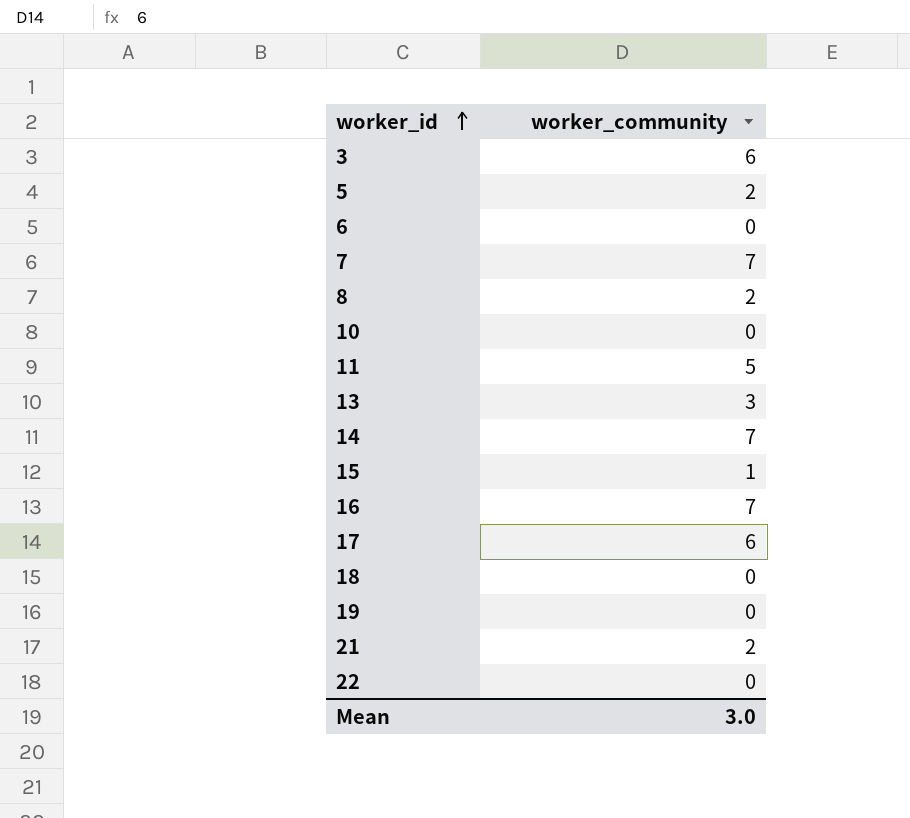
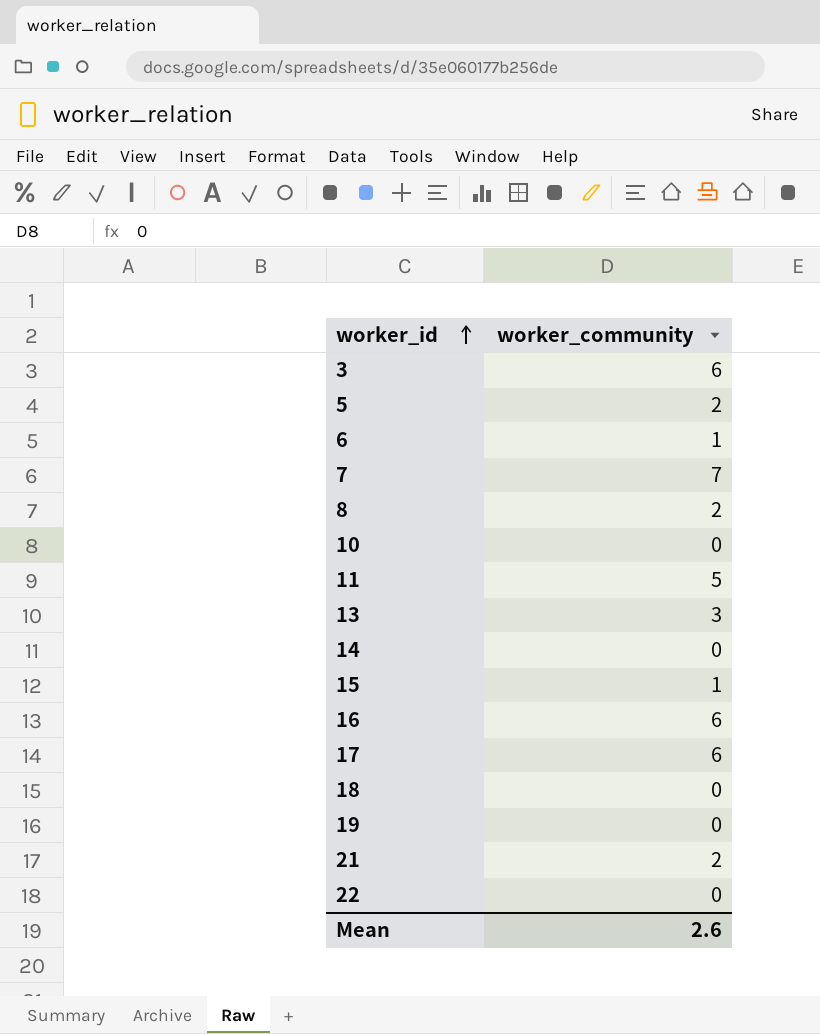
6 | worker_community: 0 -> 1
14 | worker_community: 7 -> 0
16 | worker_community: 7 -> 6
Mean | worker_community: 3.0 -> 2.6

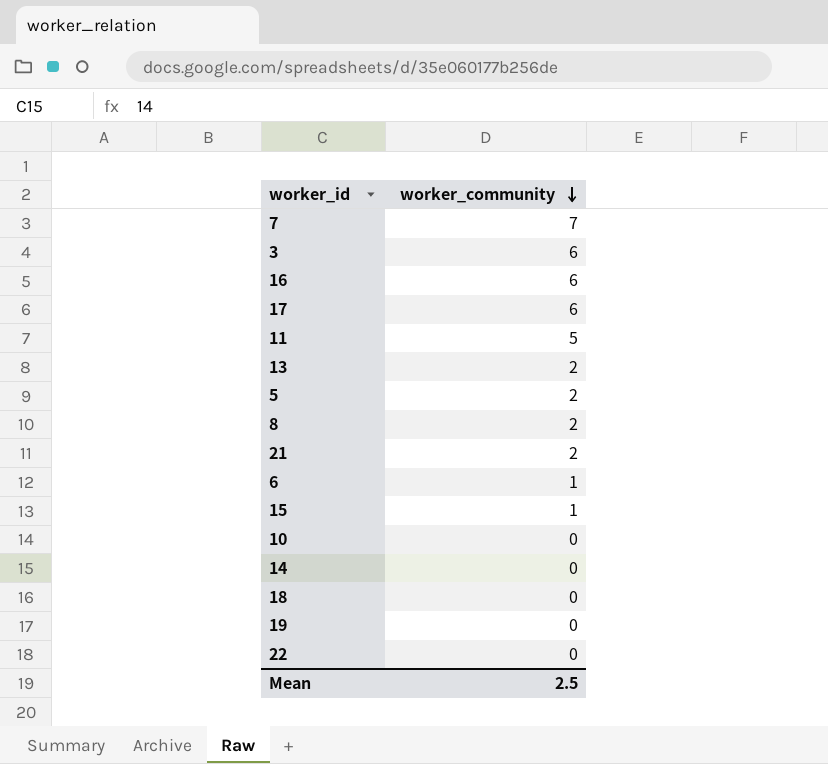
row order: worker_id ascending -> worker_community descending
13 | worker_community: 3 -> 2
Mean | worker_community: 2.6 -> 2.5

